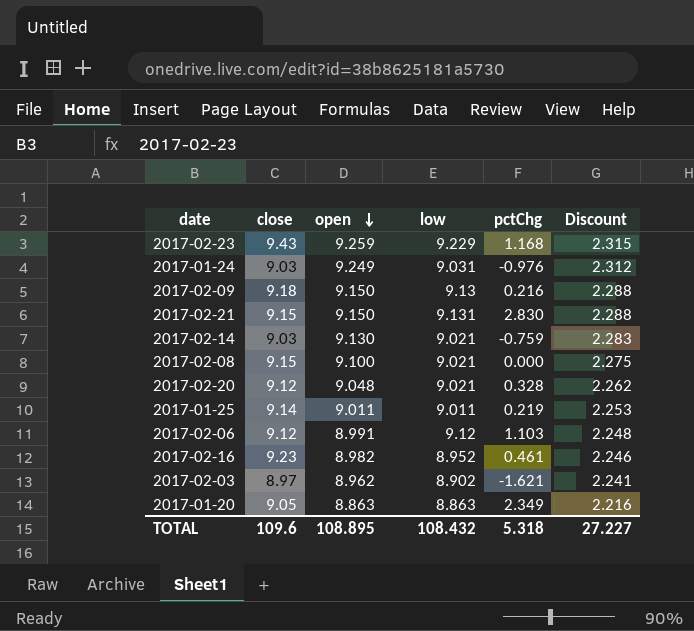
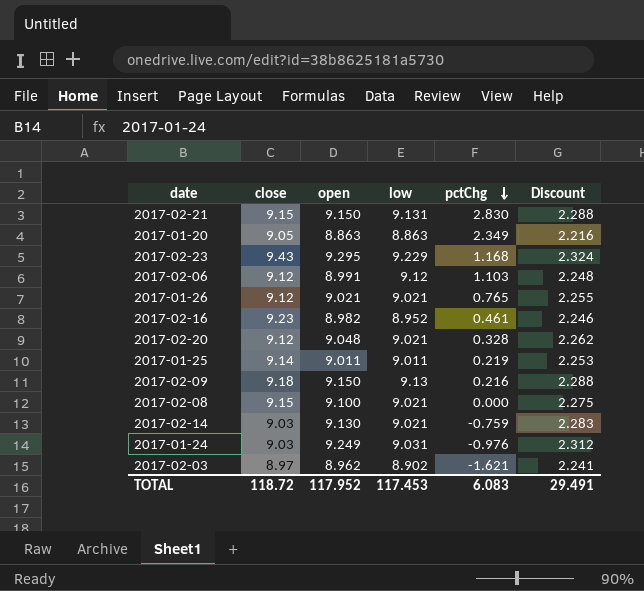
row order: open descending -> pctChg descending
2017-02-23 | open: 9.259 -> 9.295
2017-02-23 | Discount: 2.315 -> 2.324
row 2017-01-26: none -> 9.12 | 9.021 | 9.021 | 0.765 | 2.255
TOTAL | close: 109.6 -> 118.72
TOTAL | open: 108.895 -> 117.952
TOTAL | low: 108.432 -> 117.453
TOTAL | pctChg: 5.318 -> 6.083
TOTAL | Discount: 27.227 -> 29.491

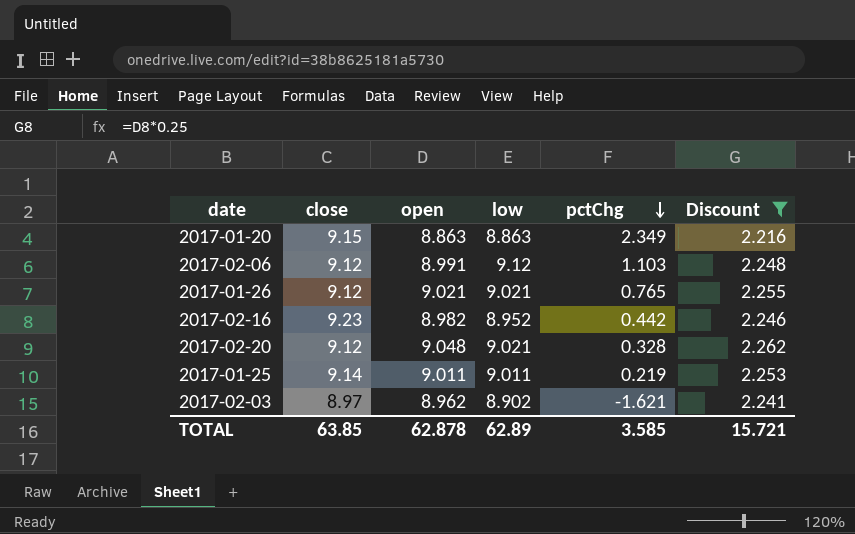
filter: none -> Discount <= 2.262
2017-01-20 | close: 9.05 -> 9.15
2017-02-16 | pctChg: 0.461 -> 0.442
TOTAL | close: 118.72 -> 63.85
TOTAL | open: 117.952 -> 62.878
TOTAL | low: 117.453 -> 62.89
TOTAL | pctChg: 6.083 -> 3.585
TOTAL | Discount: 29.491 -> 15.721

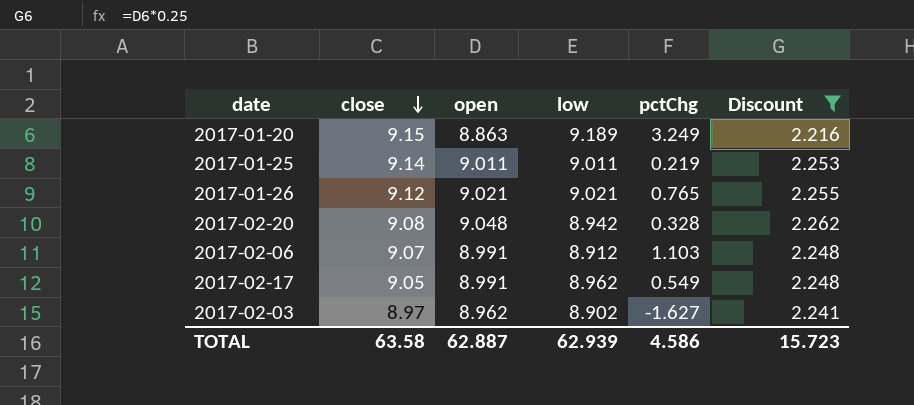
row order: pctChg descending -> close descending
row 2017-02-16: 9.23 | 8.982 | 8.952 | 0.442 | 2.246 -> none
2017-01-20 | low: 8.863 -> 9.189
2017-01-20 | pctChg: 2.349 -> 3.249
2017-02-20 | close: 9.12 -> 9.08
2017-02-20 | low: 9.021 -> 8.942
2017-02-06 | close: 9.12 -> 9.07
2017-02-06 | low: 9.12 -> 8.912
row 2017-02-17: none -> 9.05 | 8.991 | 8.962 | 0.549 | 2.248
2017-02-03 | pctChg: -1.621 -> -1.627
TOTAL | close: 63.85 -> 63.58
TOTAL | open: 62.878 -> 62.887
TOTAL | low: 62.89 -> 62.939
TOTAL | pctChg: 3.585 -> 4.586
TOTAL | Discount: 15.721 -> 15.723

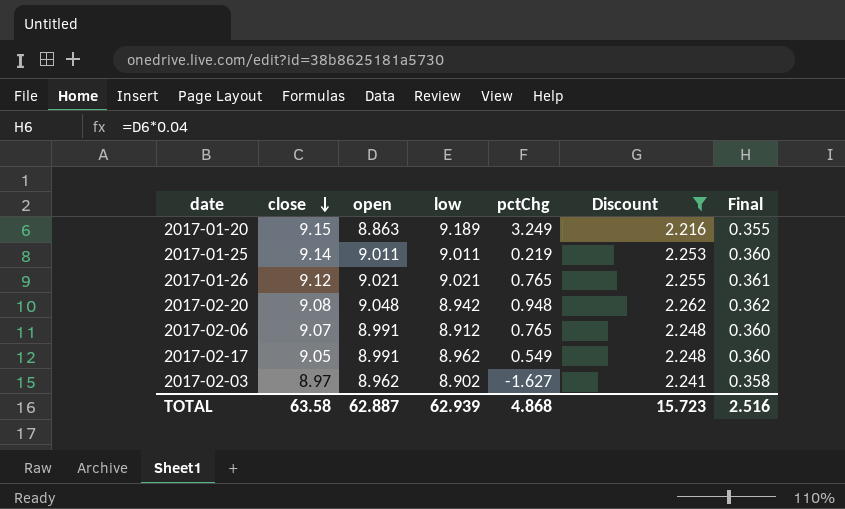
column Final | formula: none -> [open] * 0.04
2017-02-20 | pctChg: 0.328 -> 0.948
2017-02-06 | pctChg: 1.103 -> 0.765
TOTAL | pctChg: 4.586 -> 4.868

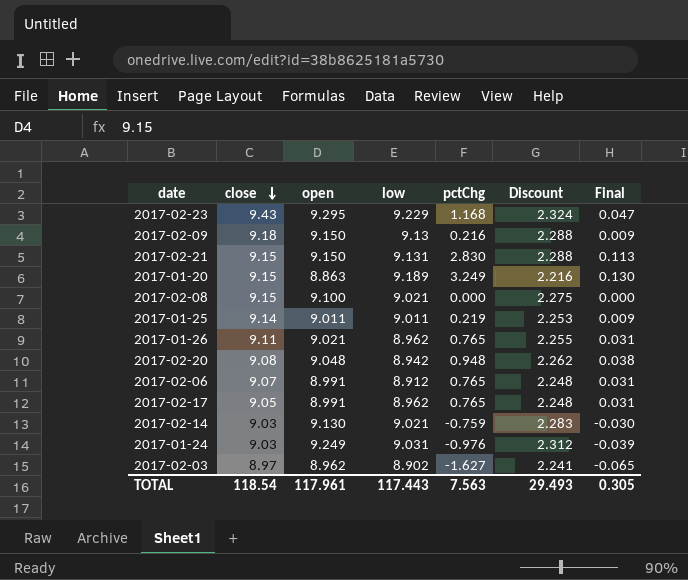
filter: Discount <= 2.262 -> none
column Final | formula: [open] * 0.04 -> [pctChg] * 0.04
2017-01-26 | close: 9.12 -> 9.11
2017-01-26 | low: 9.021 -> 8.962
2017-02-17 | pctChg: 0.549 -> 0.765
TOTAL | close: 63.58 -> 118.54
TOTAL | open: 62.887 -> 117.961
TOTAL | low: 62.939 -> 117.443
TOTAL | pctChg: 4.868 -> 7.563
TOTAL | Discount: 15.723 -> 29.493
TOTAL | Final: 2.516 -> 0.305

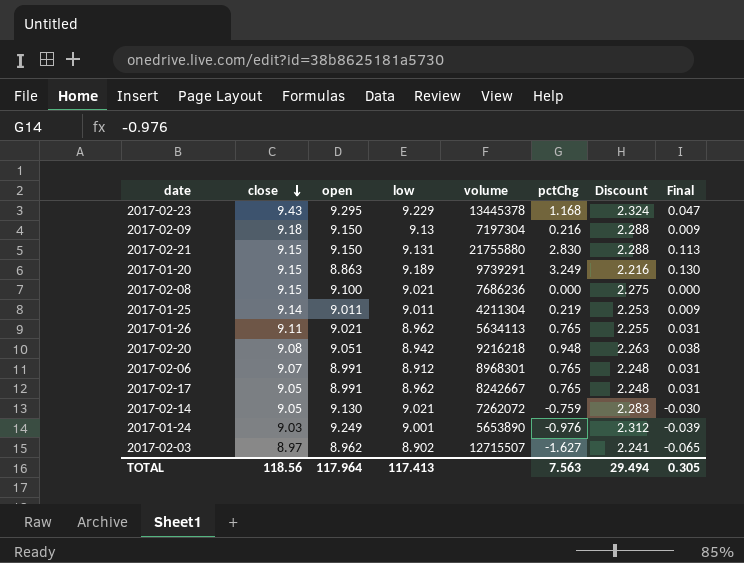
column volume | position: none -> 5
2017-02-20 | open: 9.048 -> 9.051
2017-02-20 | Discount: 2.262 -> 2.263
2017-02-14 | close: 9.03 -> 9.05
2017-01-24 | low: 9.031 -> 9.001
TOTAL | close: 118.54 -> 118.56
TOTAL | open: 117.961 -> 117.964
TOTAL | low: 117.443 -> 117.413
TOTAL | Discount: 29.493 -> 29.494

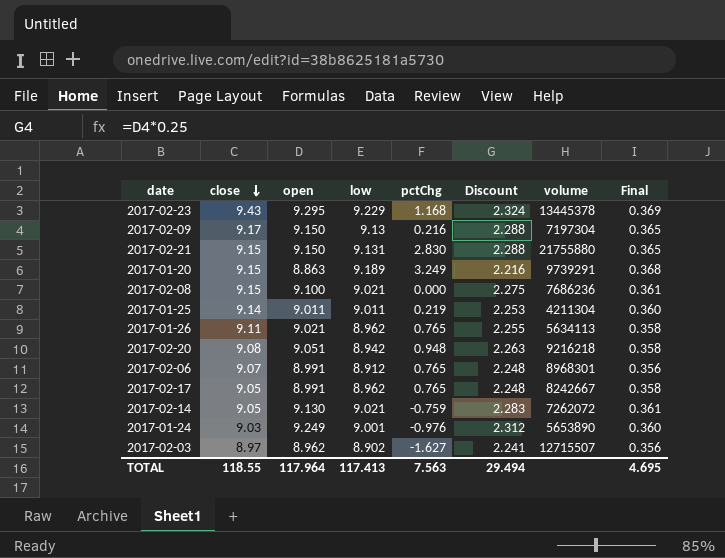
column volume | position: 5 -> 7
column Final | formula: [pctChg] * 0.04 -> [low] * 0.04
2017-02-09 | close: 9.18 -> 9.17
TOTAL | close: 118.56 -> 118.55
TOTAL | Final: 0.305 -> 4.695

